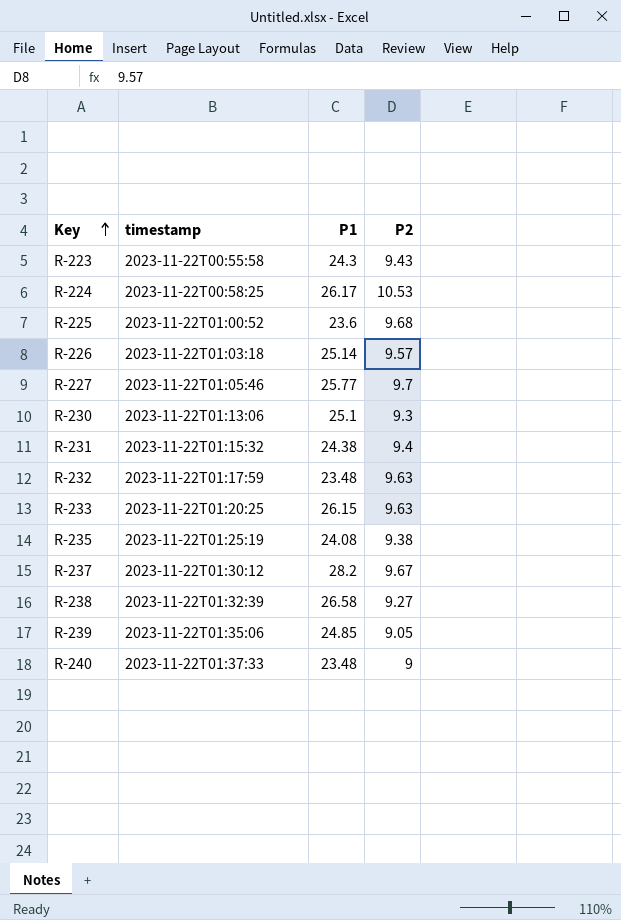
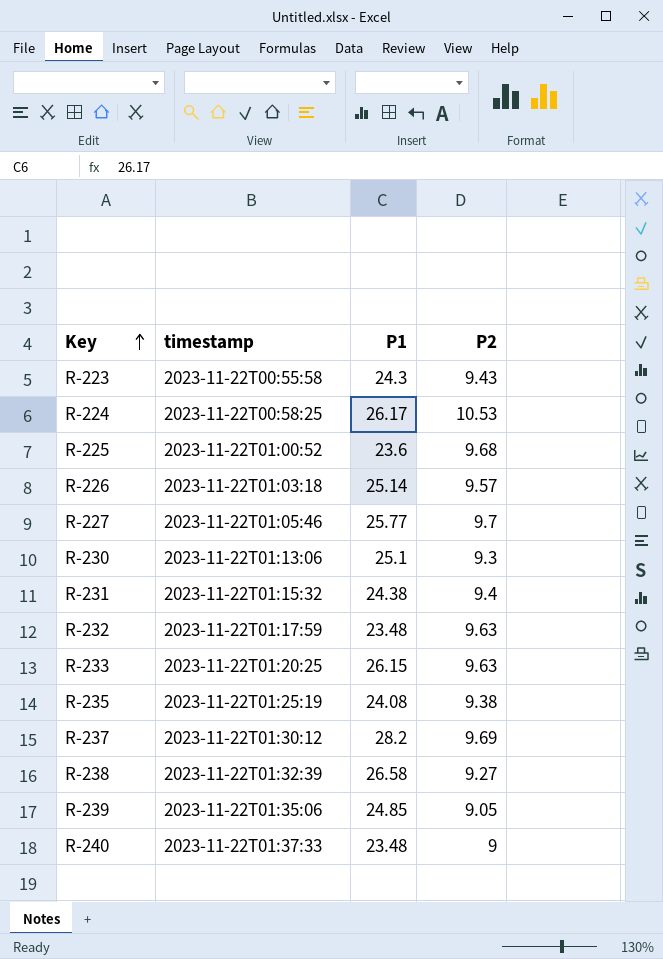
R-237 | P2: 9.67 -> 9.69

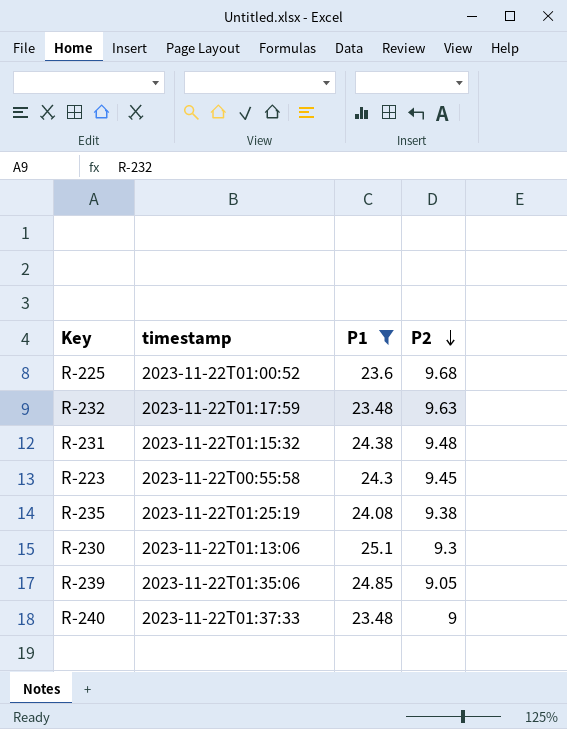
filter: none -> P1 <= 25.1
row order: Key ascending -> P2 descending
R-231 | P2: 9.4 -> 9.48
R-223 | P2: 9.43 -> 9.45

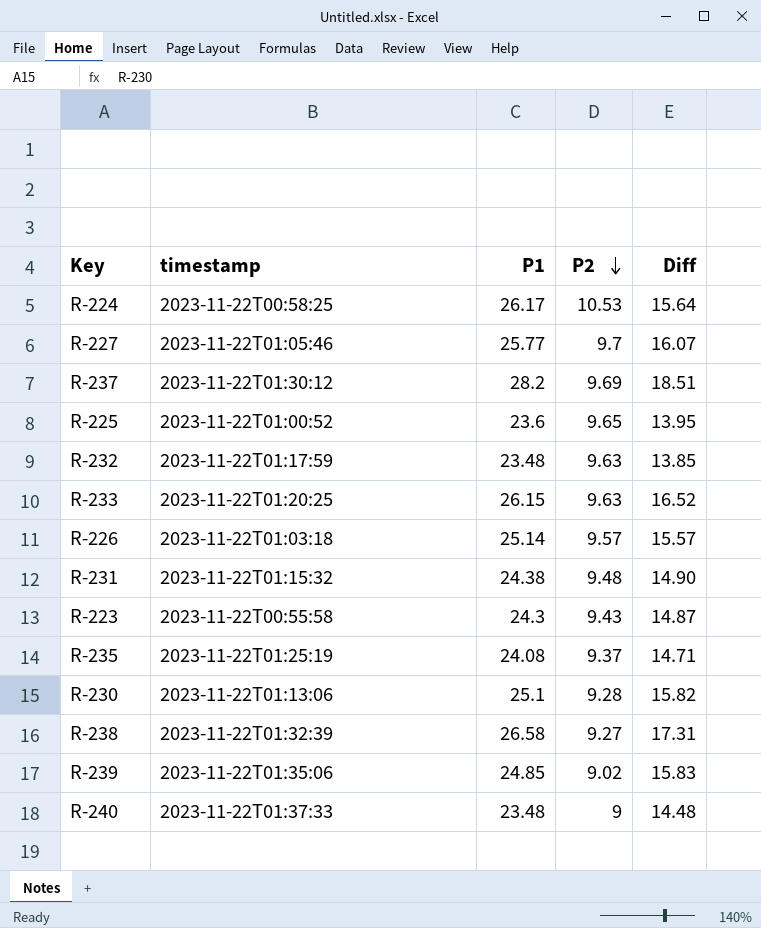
filter: P1 <= 25.1 -> none
column Diff | formula: none -> [P1] - [P2]
R-225 | P2: 9.68 -> 9.65
R-223 | P2: 9.45 -> 9.43
R-235 | P2: 9.38 -> 9.37
R-230 | P2: 9.3 -> 9.28
R-239 | P2: 9.05 -> 9.02

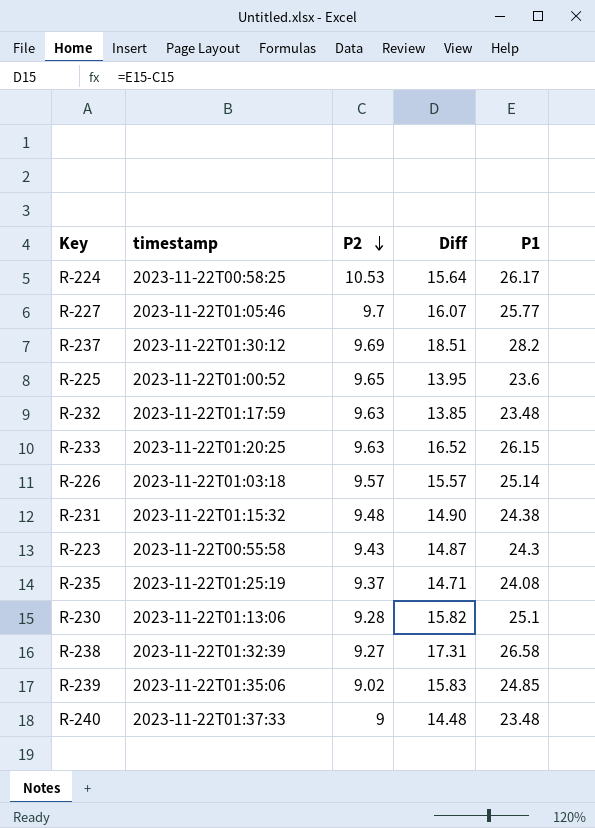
column P1 | position: 3 -> 5

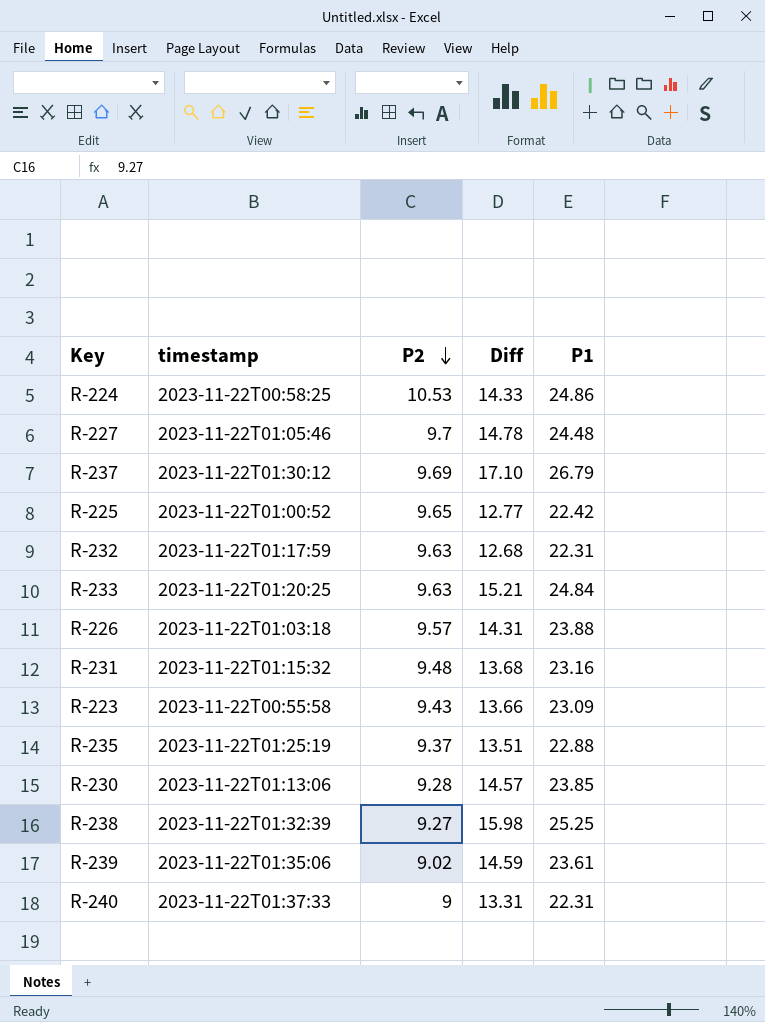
R-224 | Diff: 15.64 -> 14.33
R-224 | P1: 26.17 -> 24.86
R-227 | Diff: 16.07 -> 14.78
R-227 | P1: 25.77 -> 24.48
R-237 | Diff: 18.51 -> 17.10
R-237 | P1: 28.2 -> 26.79
R-225 | Diff: 13.95 -> 12.77
R-225 | P1: 23.6 -> 22.42
R-232 | Diff: 13.85 -> 12.68
R-232 | P1: 23.48 -> 22.31
R-233 | Diff: 16.52 -> 15.21
R-233 | P1: 26.15 -> 24.84
R-226 | Diff: 15.57 -> 14.31
R-226 | P1: 25.14 -> 23.88
R-231 | Diff: 14.90 -> 13.68
R-231 | P1: 24.38 -> 23.16
R-223 | Diff: 14.87 -> 13.66
R-223 | P1: 24.3 -> 23.09
R-235 | Diff: 14.71 -> 13.51
R-235 | P1: 24.08 -> 22.88
R-230 | Diff: 15.82 -> 14.57
R-230 | P1: 25.1 -> 23.85
R-238 | Diff: 17.31 -> 15.98
R-238 | P1: 26.58 -> 25.25
R-239 | Diff: 15.83 -> 14.59
R-239 | P1: 24.85 -> 23.61
R-240 | Diff: 14.48 -> 13.31
R-240 | P1: 23.48 -> 22.31

